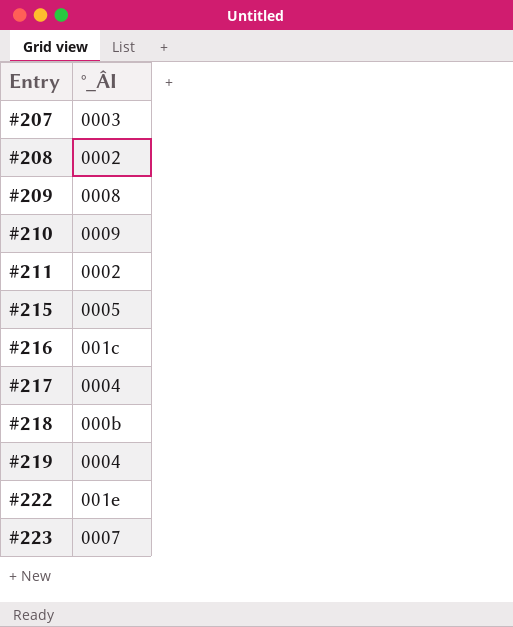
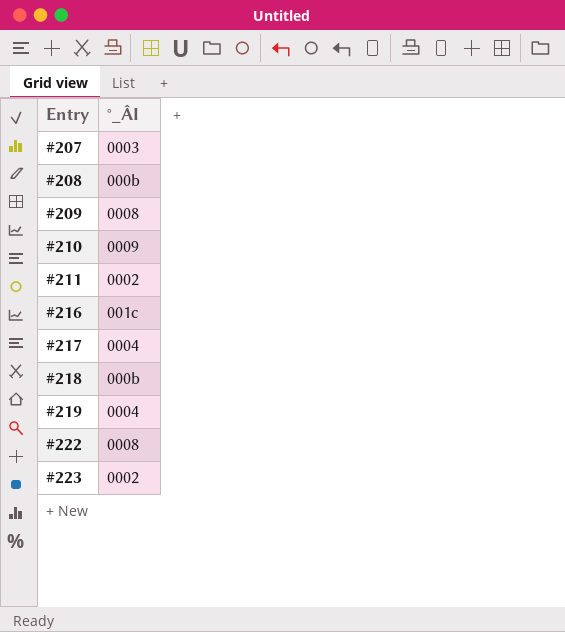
row #215: 0005 -> none
#208 | °_ÂI: 0002 -> 000b
#222 | °_ÂI: 001e -> 0008
#223 | °_ÂI: 0007 -> 0002

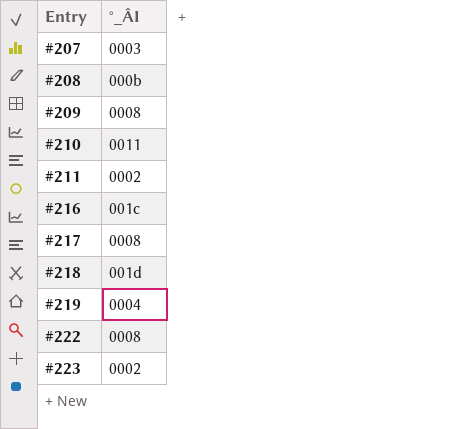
#210 | °_ÂI: 0009 -> 0011
#217 | °_ÂI: 0004 -> 0008
#218 | °_ÂI: 000b -> 001d

